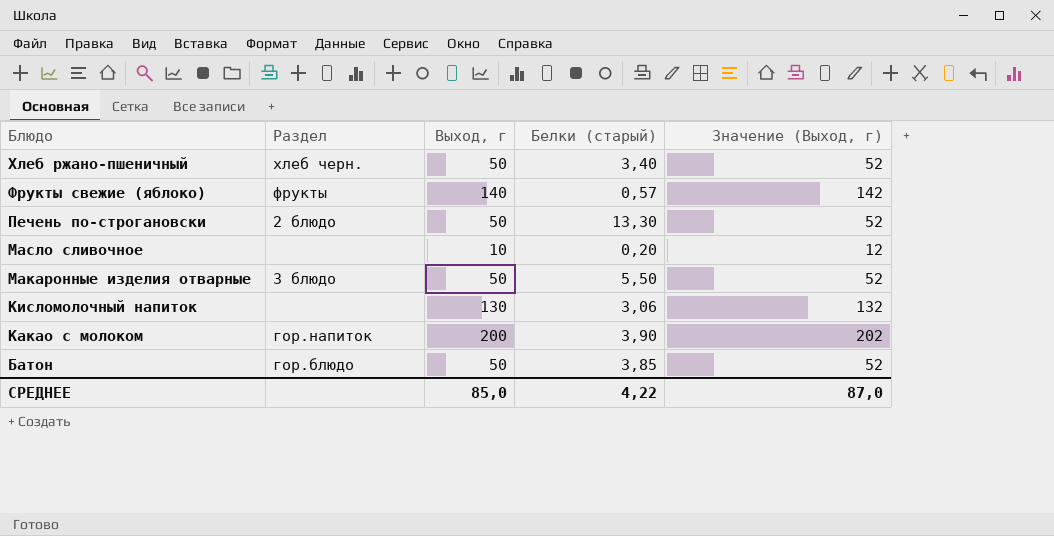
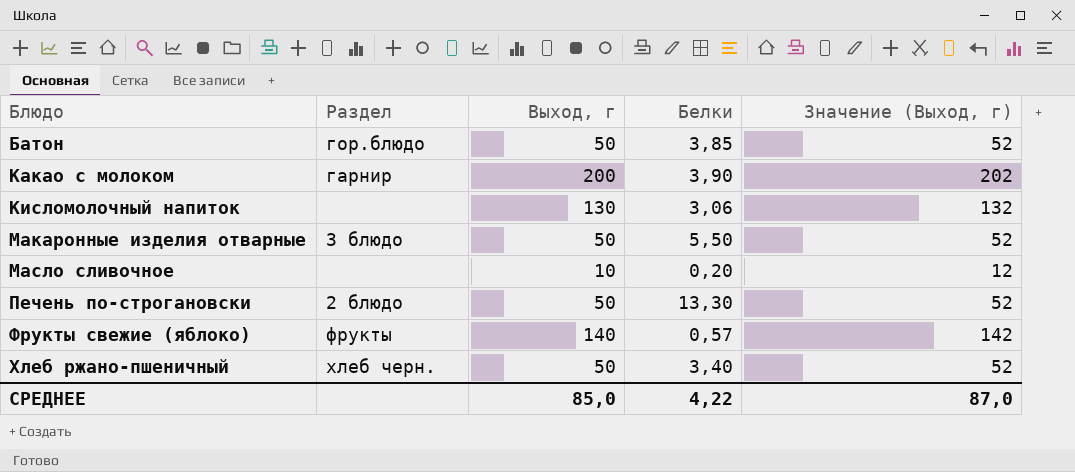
row order: Блюдо descending -> Блюдо ascending
column name: Белки (старый) -> Белки
Какао с молоком | Раздел: гор.напиток -> гарнир

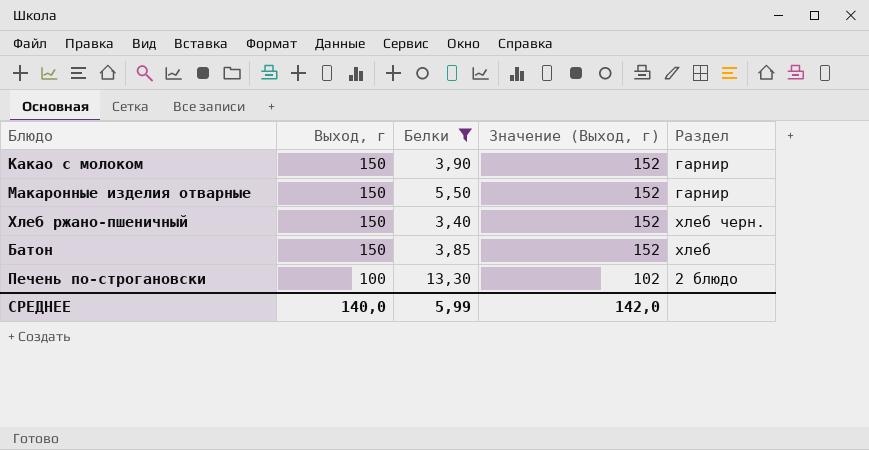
filter: none -> Белки >= 3,40
row order: Блюдо ascending -> Выход, г descending
column Раздел | position: 2 -> 5
Какао с молоком | Выход, г: 200 -> 150
Какао с молоком | Значение (Выход, г): 202 -> 152
Макаронные изделия отварные | Выход, г: 50 -> 150
Макаронные изделия отварные | Значение (Выход, г): 52 -> 152
Макаронные изделия отварные | Раздел: 3 блюдо -> гарнир
Хлеб ржано-пшеничный | Выход, г: 50 -> 150
Хлеб ржано-пшеничный | Значение (Выход, г): 52 -> 152
Батон | Выход, г: 50 -> 150
Батон | Значение (Выход, г): 52 -> 152
Батон | Раздел: гор.блюдо -> хлеб
Печень по-строгановски | Выход, г: 50 -> 100
Печень по-строгановски | Значение (Выход, г): 52 -> 102
СРЕДНЕЕ | Выход, г: 85,0 -> 140,0
СРЕДНЕЕ | Белки: 4,22 -> 5,99
СРЕДНЕЕ | Значение (Выход, г): 87,0 -> 142,0

